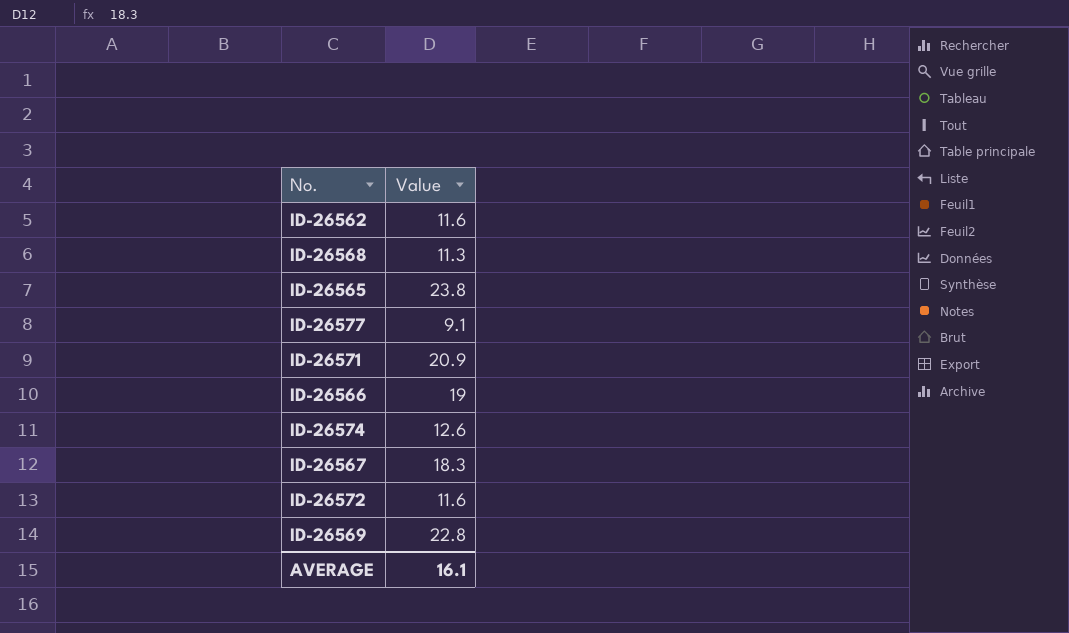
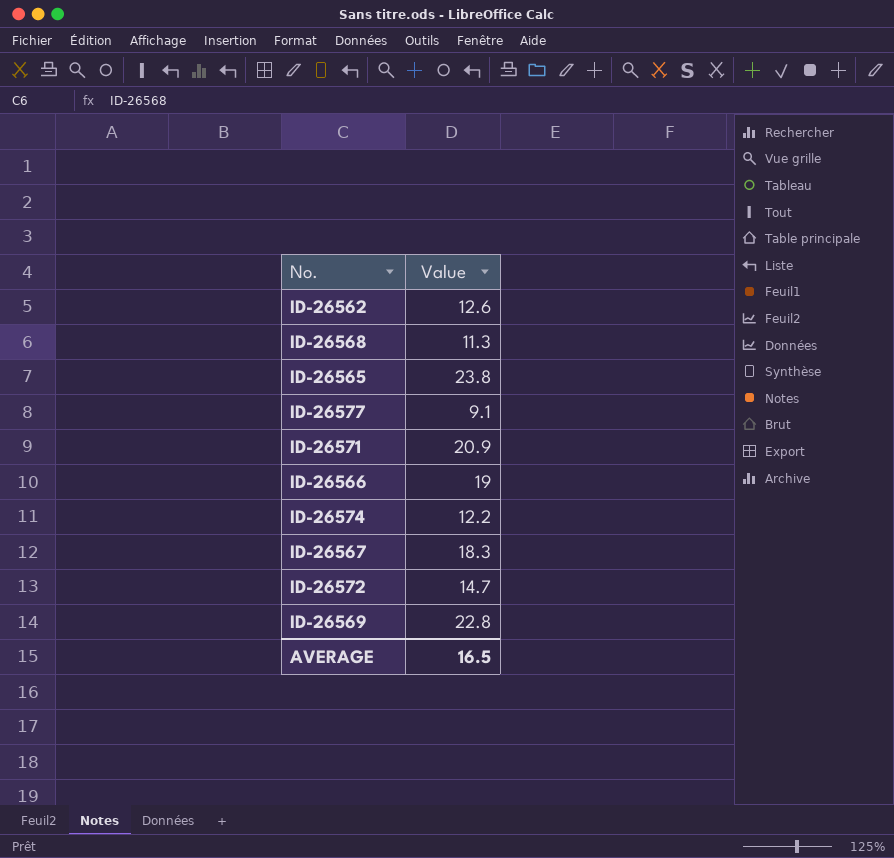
ID-26562 | Value: 11.6 -> 12.6
ID-26574 | Value: 12.6 -> 12.2
ID-26572 | Value: 11.6 -> 14.7
AVERAGE | Value: 16.1 -> 16.5

